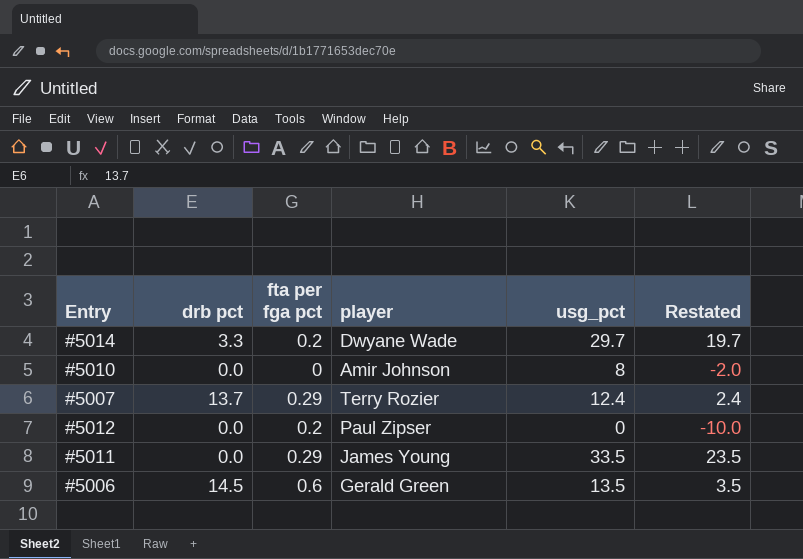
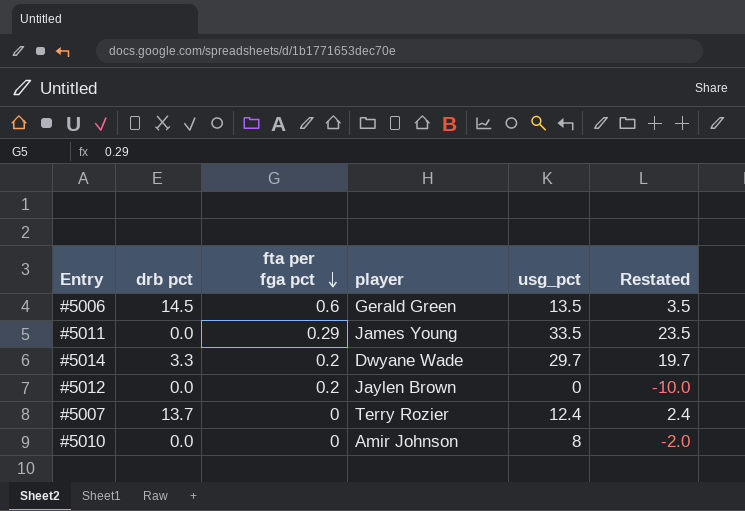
row order: none -> fta per fga pct descending
#5012 | player: Paul Zipser -> Jaylen Brown
#5007 | fta per fga pct: 0.29 -> 0

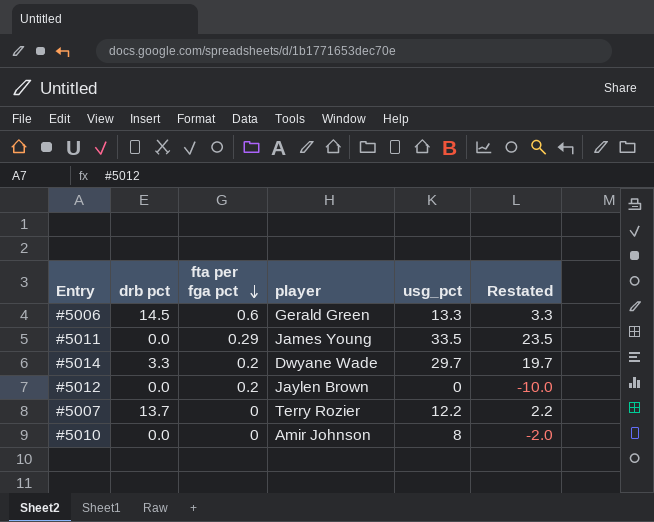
#5006 | usg_pct: 13.5 -> 13.3
#5006 | Restated: 3.5 -> 3.3
#5007 | usg_pct: 12.4 -> 12.2
#5007 | Restated: 2.4 -> 2.2

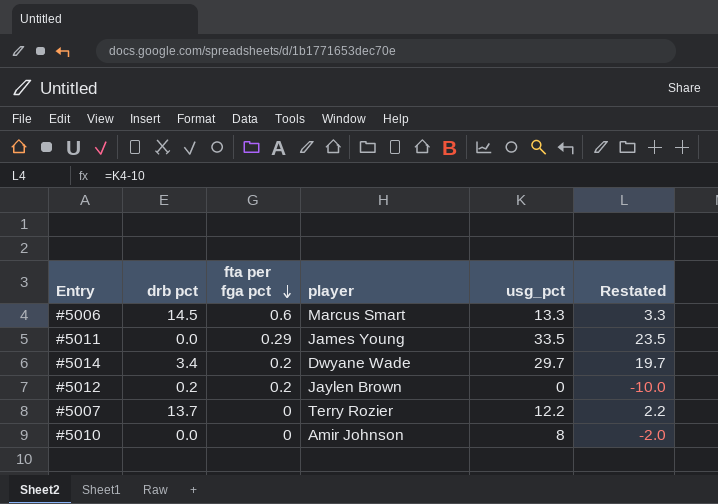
#5006 | player: Gerald Green -> Marcus Smart
#5014 | drb pct: 3.3 -> 3.4
#5012 | drb pct: 0.0 -> 0.2

